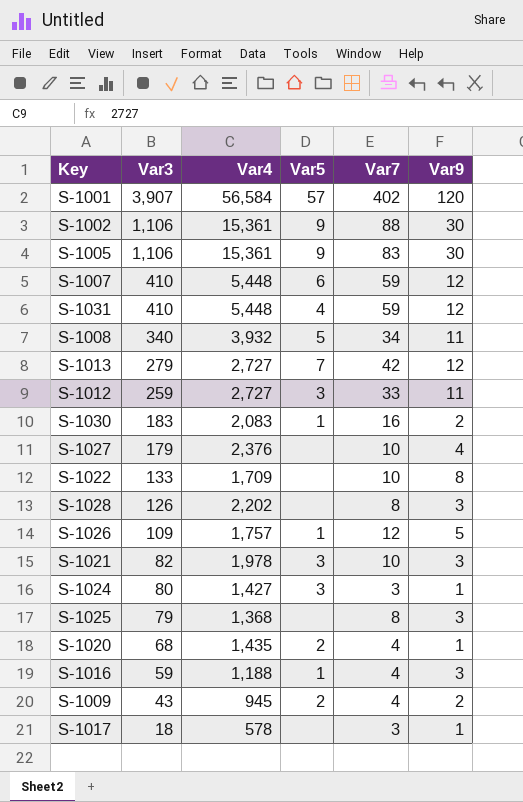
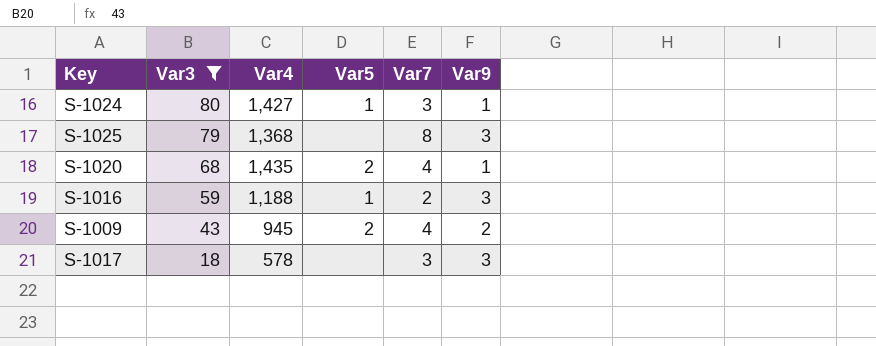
filter: none -> Var3 <= 80
S-1024 | Var5: 3 -> 1
S-1016 | Var7: 4 -> 2
S-1017 | Var9: 1 -> 3

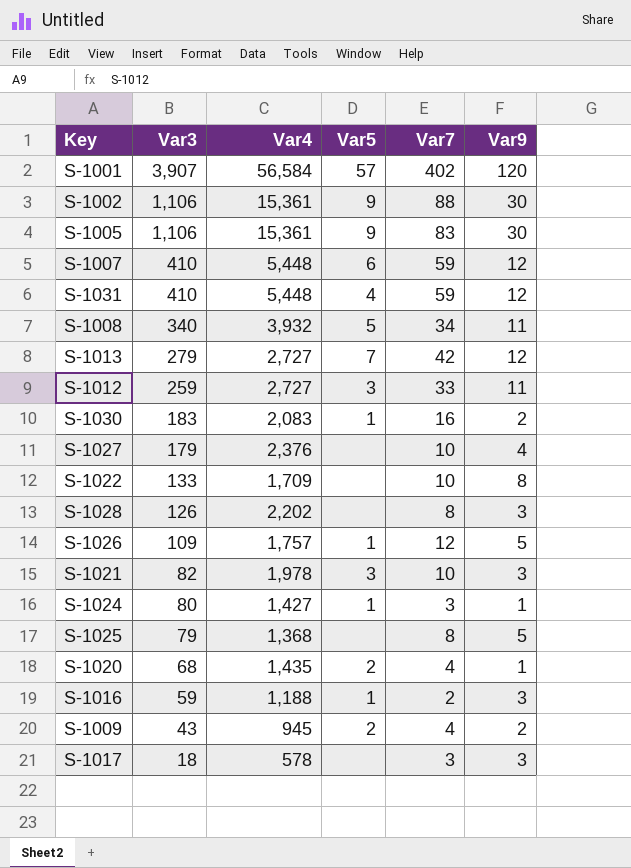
filter: Var3 <= 80 -> none
S-1025 | Var9: 3 -> 5

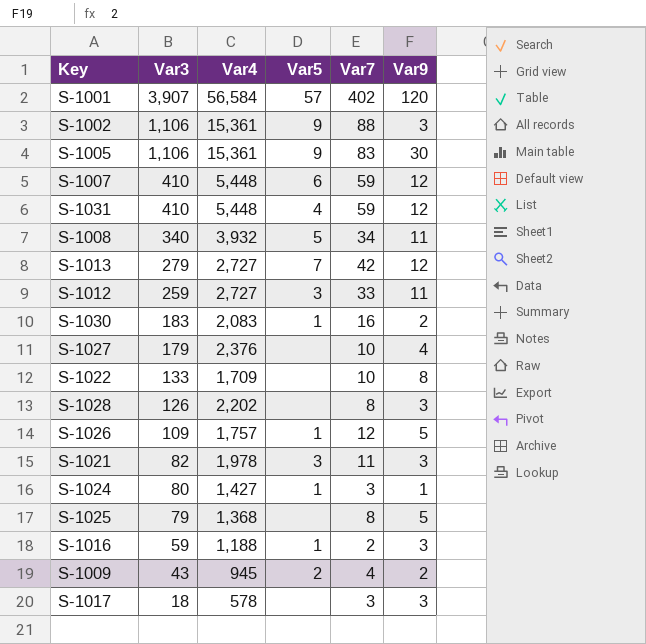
row S-1020: 68 | 1,435 | 2 | 4 | 1 -> none
S-1002 | Var9: 30 -> 3
S-1021 | Var7: 10 -> 11

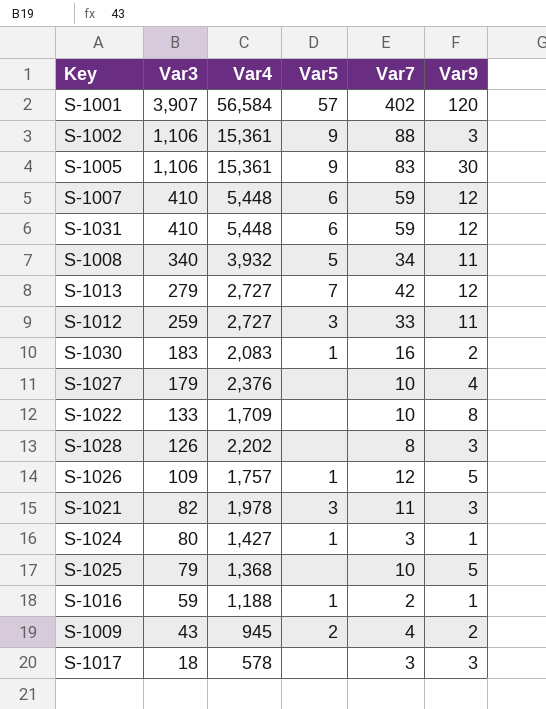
S-1031 | Var5: 4 -> 6
S-1025 | Var7: 8 -> 10
S-1016 | Var9: 3 -> 1

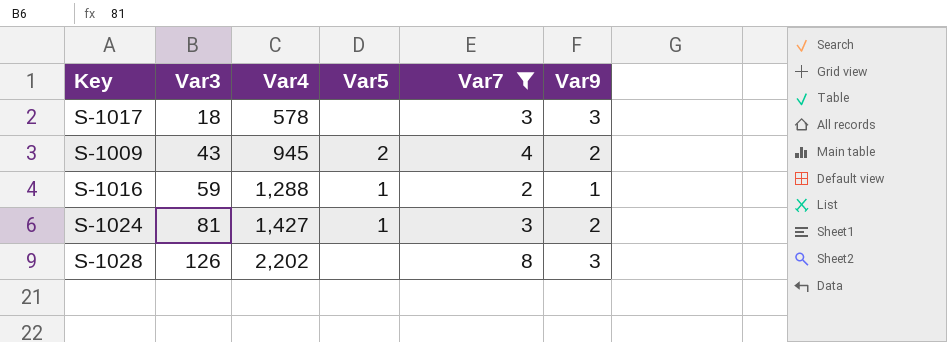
filter: none -> Var7 <= 8
row order: Var3 descending -> Var3 ascending
S-1016 | Var4: 1,188 -> 1,288
S-1024 | Var3: 80 -> 81
S-1024 | Var9: 1 -> 2

